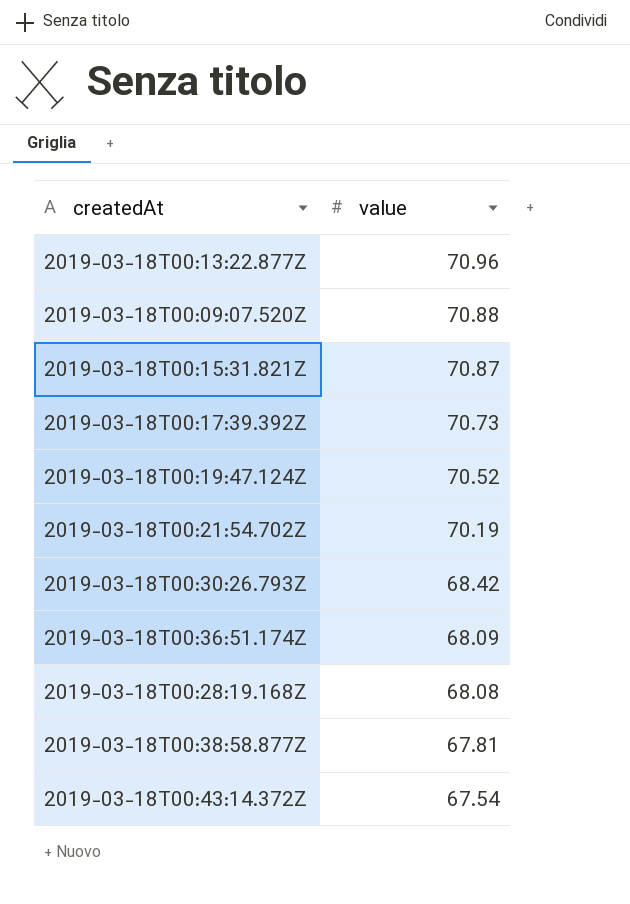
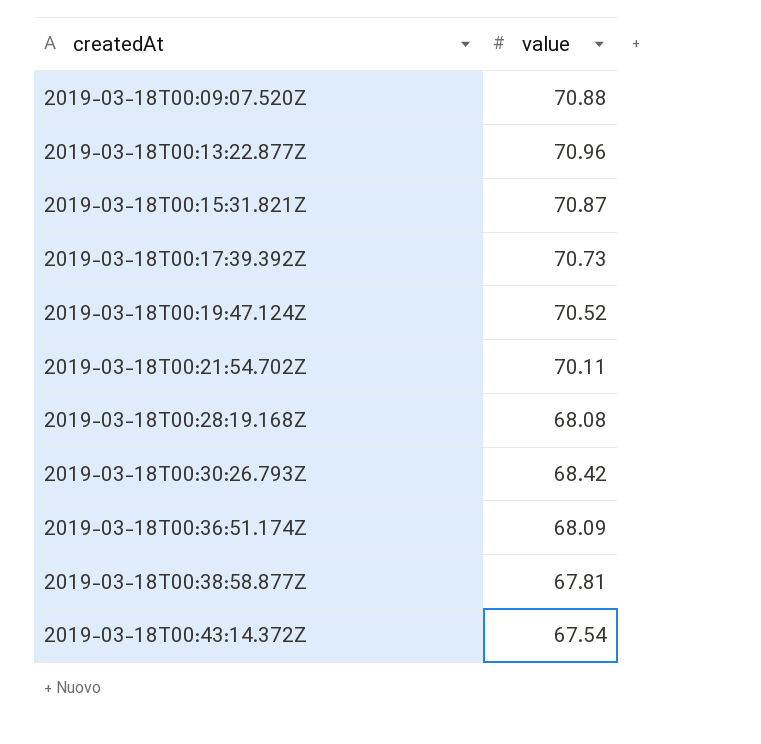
row order: value descending -> createdAt ascending
2019-03-18T00:21:54.702Z | value: 70.19 -> 70.11

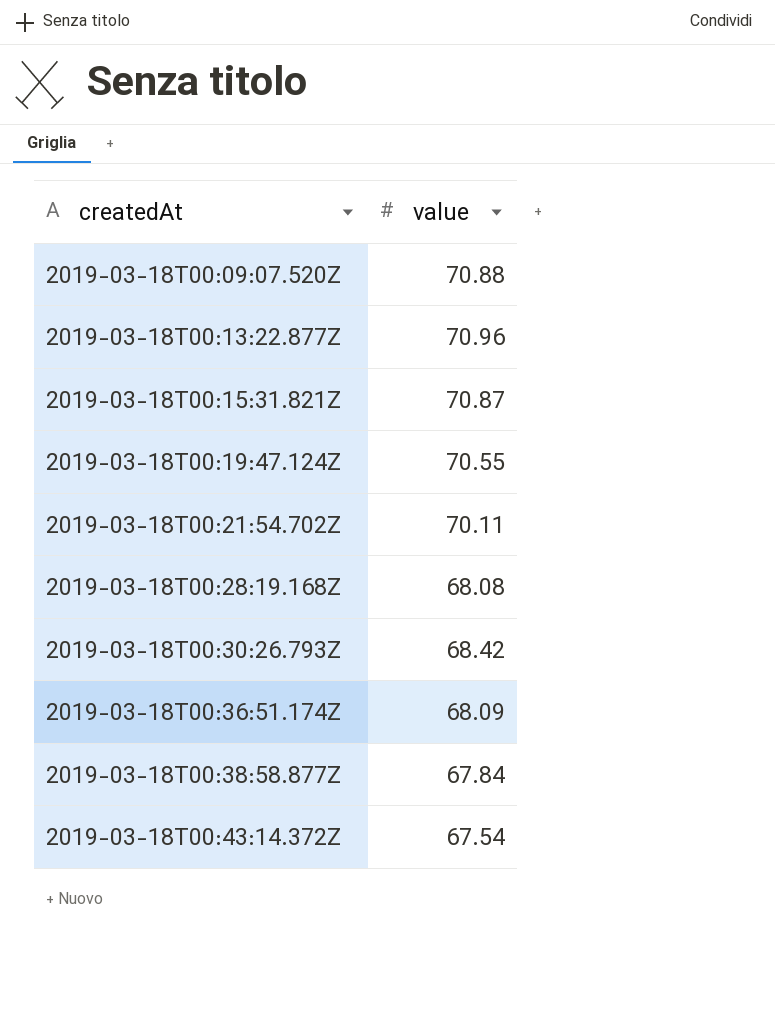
row 2019-03-18T00:17:39.392Z: 70.73 -> none
2019-03-18T00:19:47.124Z | value: 70.52 -> 70.55
2019-03-18T00:38:58.877Z | value: 67.81 -> 67.84

